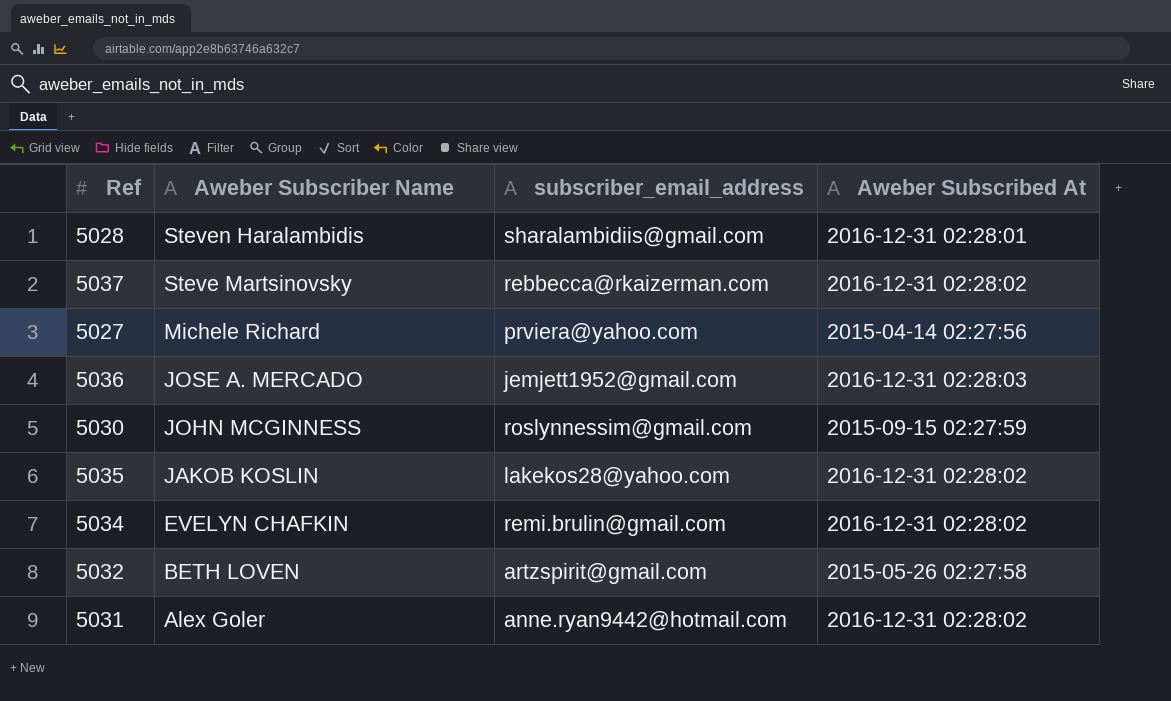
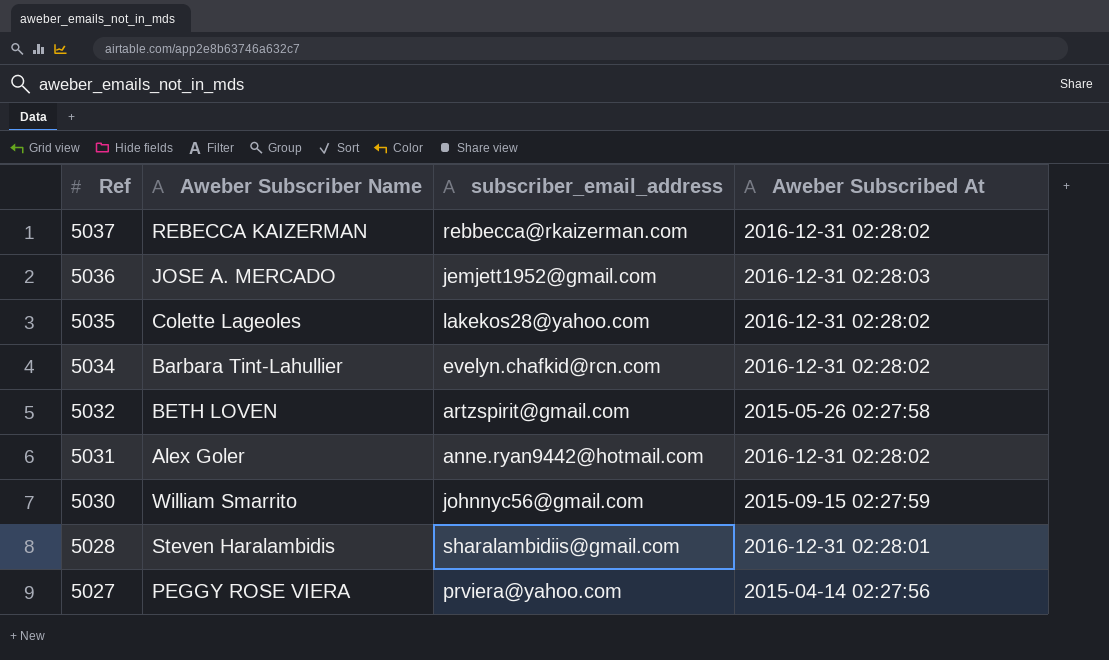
row order: Aweber Subscriber Name descending -> Ref descending
5037 | Aweber Subscriber Name: Steve Martsinovsky -> REBECCA KAIZERMAN
5035 | Aweber Subscriber Name: JAKOB KOSLIN -> Colette Lageoles
5034 | Aweber Subscriber Name: EVELYN CHAFKIN -> Barbara Tint-Lahullier
5034 | subscriber_email_address: remi.brulin@gmail.com -> evelyn.chafkid@rcn.com
5030 | Aweber Subscriber Name: JOHN MCGINNESS -> William Smarrito
5030 | subscriber_email_address: roslynnessim@gmail.com -> johnnyc56@gmail.com
5027 | Aweber Subscriber Name: Michele Richard -> PEGGY ROSE VIERA

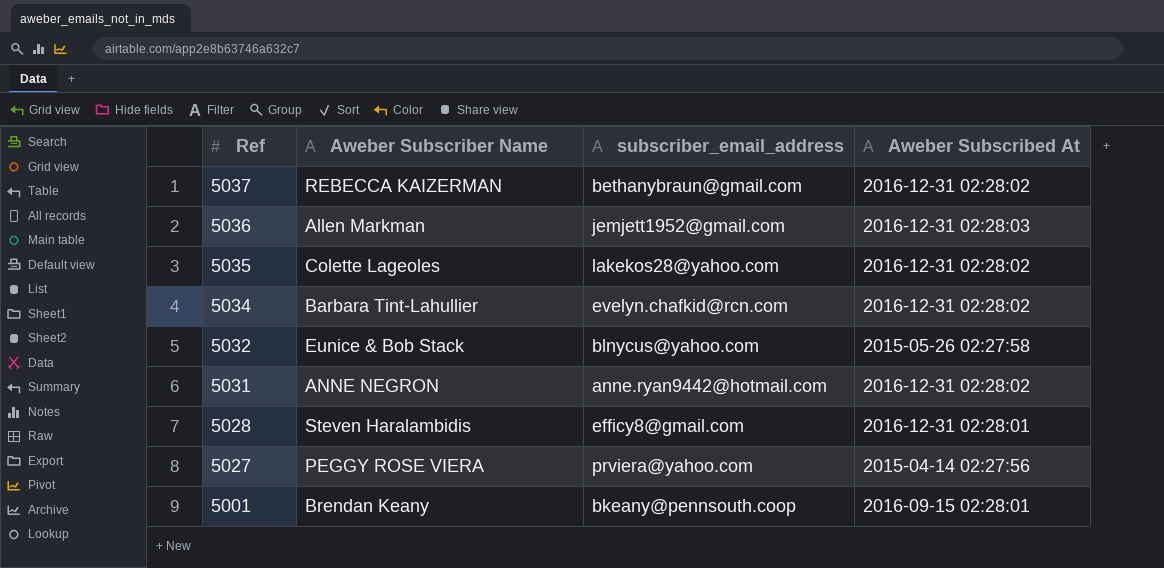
row 5030: William Smarrito | johnnyc56@gmail.com | 2015-09-15 02:27:59 -> none
5037 | subscriber_email_address: rebbecca@rkaizerman.com -> bethanybraun@gmail.com
5036 | Aweber Subscriber Name: JOSE A. MERCADO -> Allen Markman
5032 | Aweber Subscriber Name: BETH LOVEN -> Eunice & Bob Stack
5032 | subscriber_email_address: artzspirit@gmail.com -> blnycus@yahoo.com
5031 | Aweber Subscriber Name: Alex Goler -> ANNE NEGRON
5028 | subscriber_email_address: sharalambidiis@gmail.com -> efficy8@gmail.com
row 5001: none -> Brendan Keany | bkeany@pennsouth.coop | 2016-09-15 02:28:01

